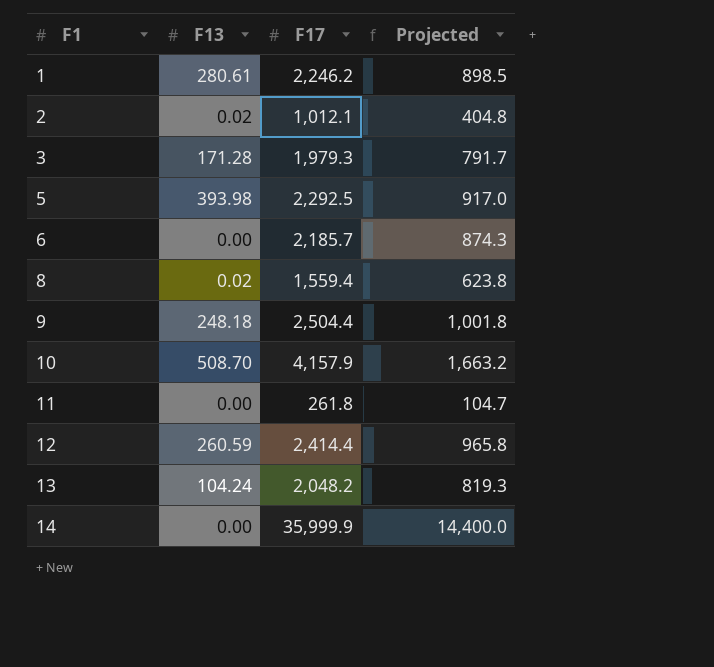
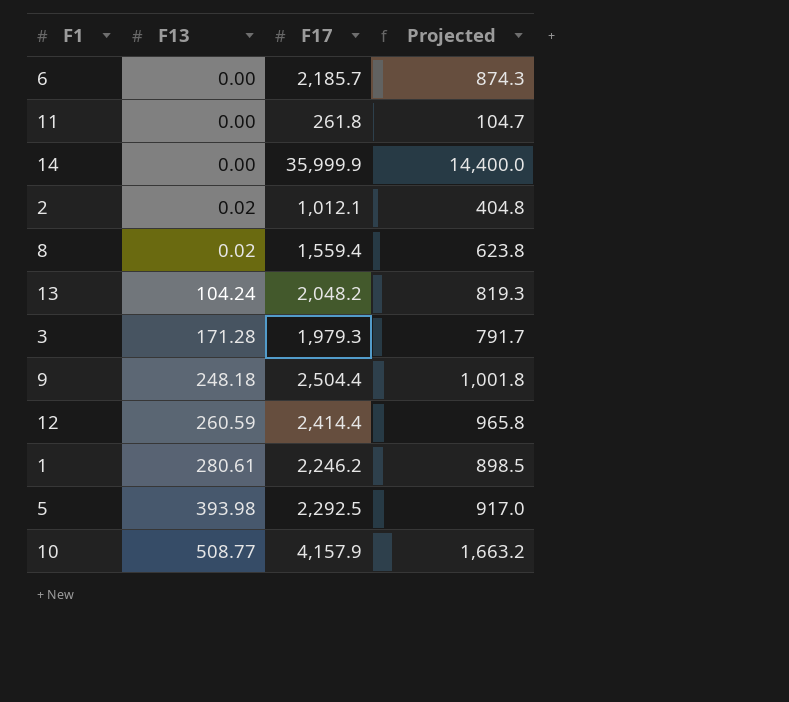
row order: F1 ascending -> F13 ascending
10 | F13: 508.70 -> 508.77

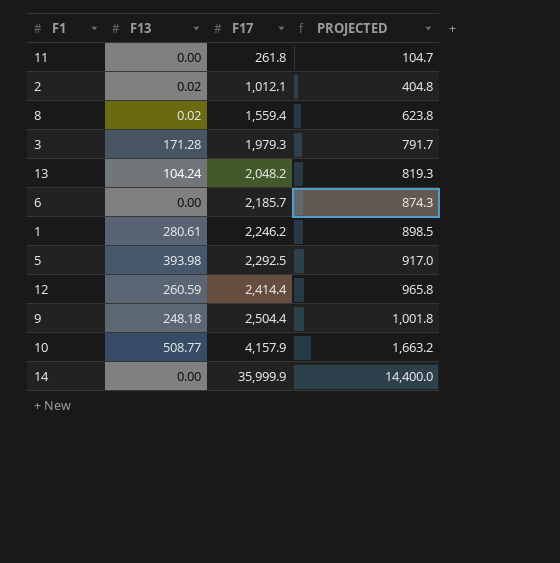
row order: F13 ascending -> F17 ascending
column name: Projected -> PROJECTED

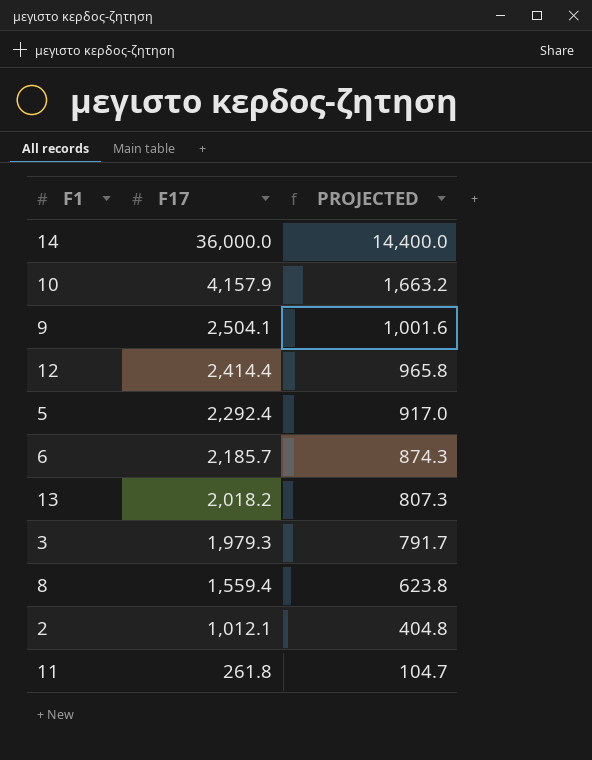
row order: F17 ascending -> F17 descending
column F13 | position: 2 -> none
row 1: 280.61 | 2,246.2 | 898.5 -> none
14 | F17: 35,999.9 -> 36,000.0
9 | F17: 2,504.4 -> 2,504.1
9 | PROJECTED: 1,001.8 -> 1,001.6
5 | F17: 2,292.5 -> 2,292.4
13 | F17: 2,048.2 -> 2,018.2
13 | PROJECTED: 819.3 -> 807.3

